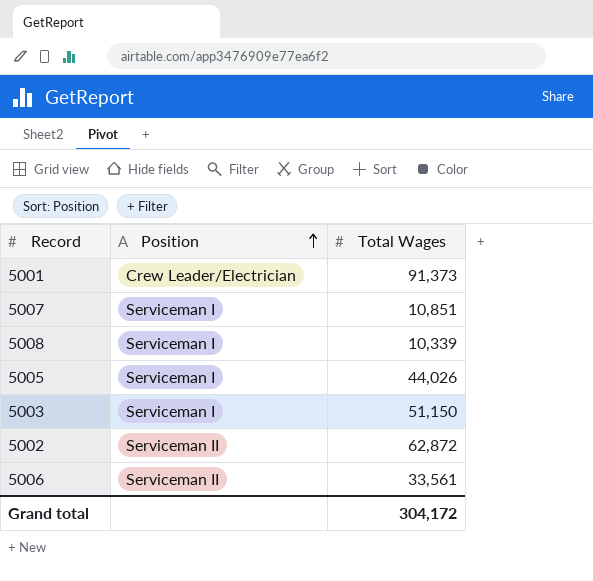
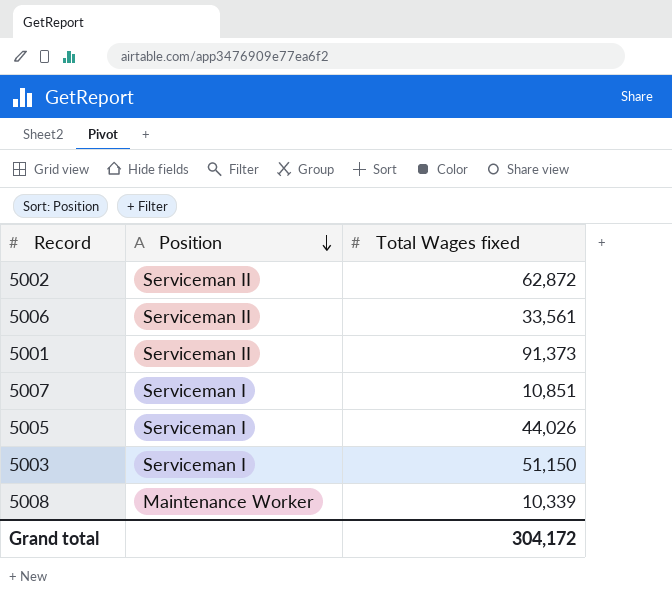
row order: Position ascending -> Position descending
column name: Total Wages -> Total Wages fixed
5001 | Position: Crew Leader/Electrician -> Serviceman II
5008 | Position: Serviceman I -> Maintenance Worker

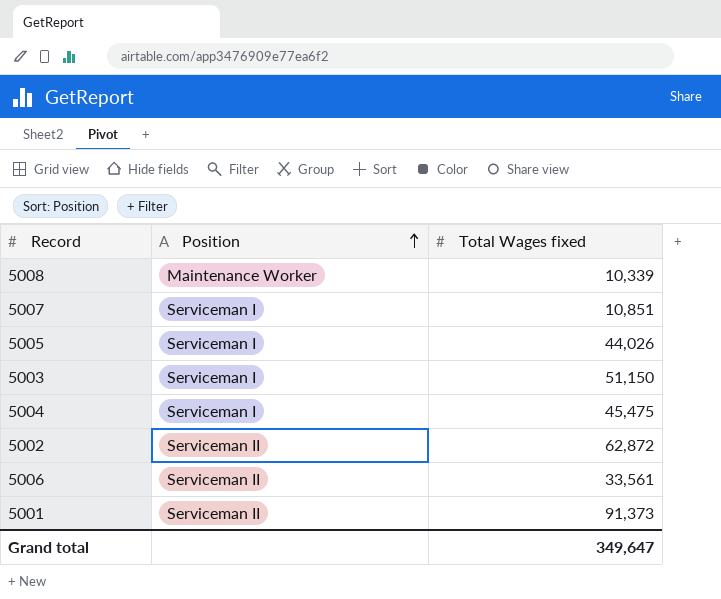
row order: Position descending -> Position ascending
row 5004: none -> Serviceman I | 45,475
Grand total | Total Wages fixed: 304,172 -> 349,647

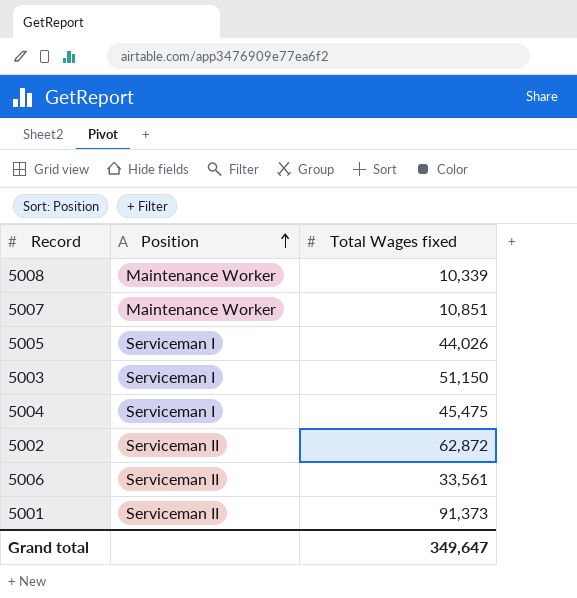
5007 | Position: Serviceman I -> Maintenance Worker

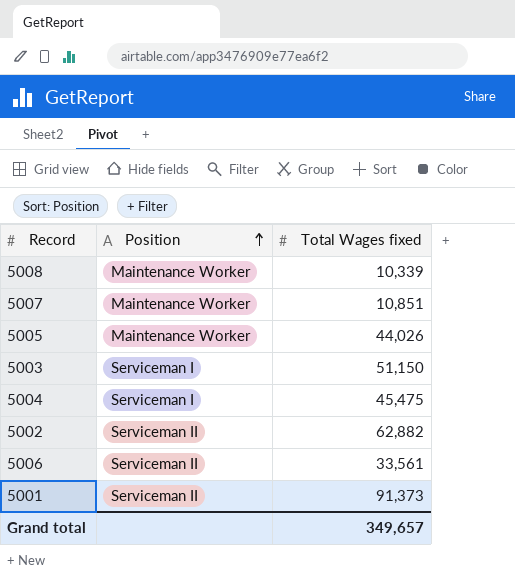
5005 | Position: Serviceman I -> Maintenance Worker
5002 | Total Wages fixed: 62,872 -> 62,882
Grand total | Total Wages fixed: 349,647 -> 349,657

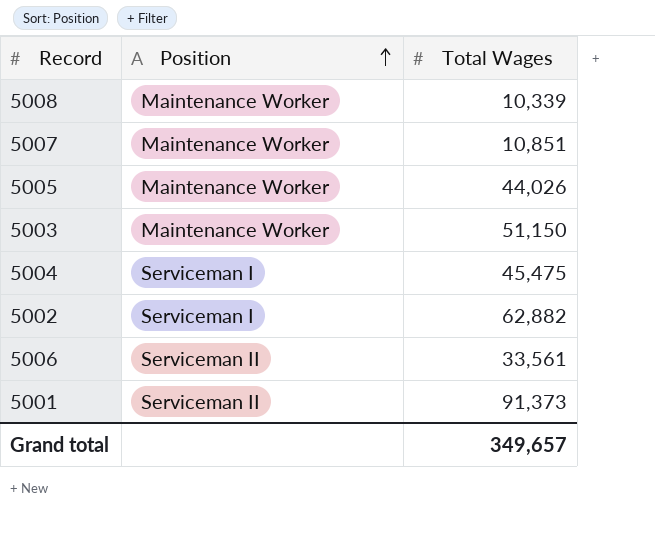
column name: Total Wages fixed -> Total Wages
5003 | Position: Serviceman I -> Maintenance Worker
5002 | Position: Serviceman II -> Serviceman I

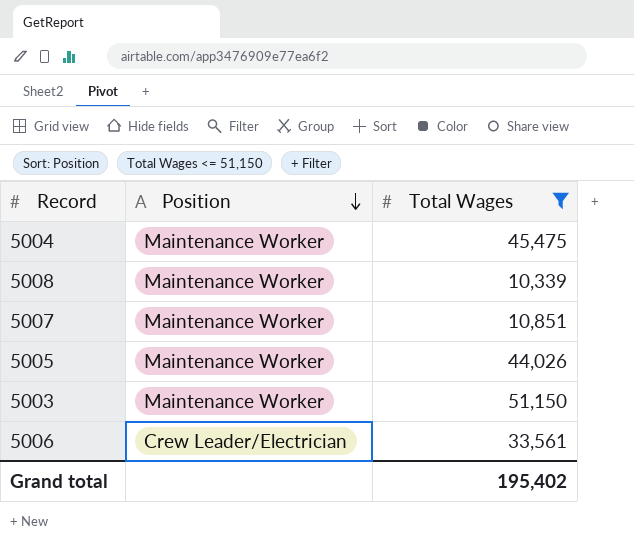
filter: none -> Total Wages <= 51,150
row order: Position ascending -> Position descending
5004 | Position: Serviceman I -> Maintenance Worker
5006 | Position: Serviceman II -> Crew Leader/Electrician
Grand total | Total Wages: 349,657 -> 195,402

